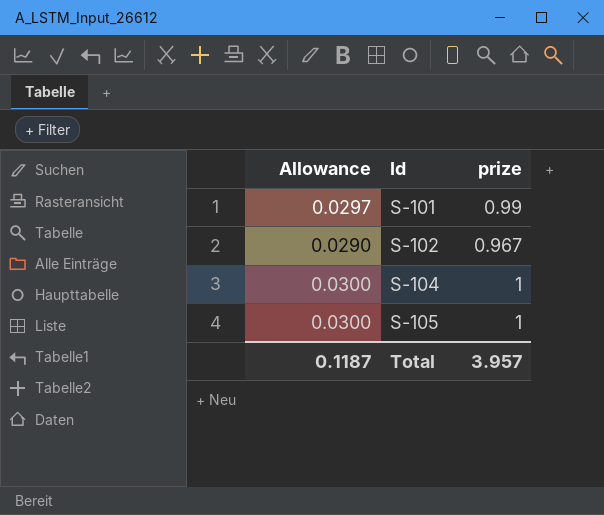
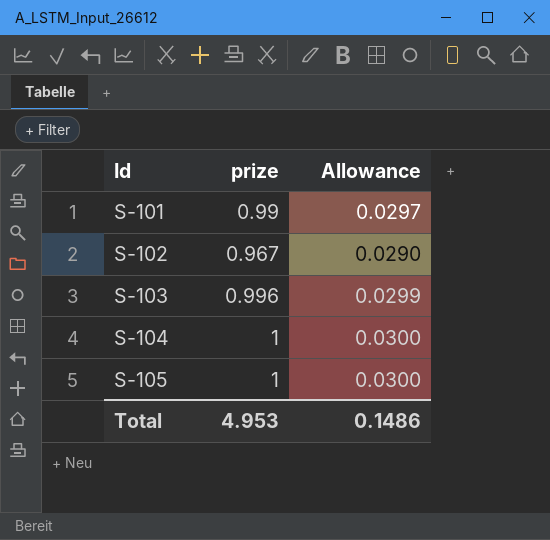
column Allowance | position: 1 -> 3
row S-103: none -> 0.996 | 0.0299
Total | prize: 3.957 -> 4.953
Total | Allowance: 0.1187 -> 0.1486

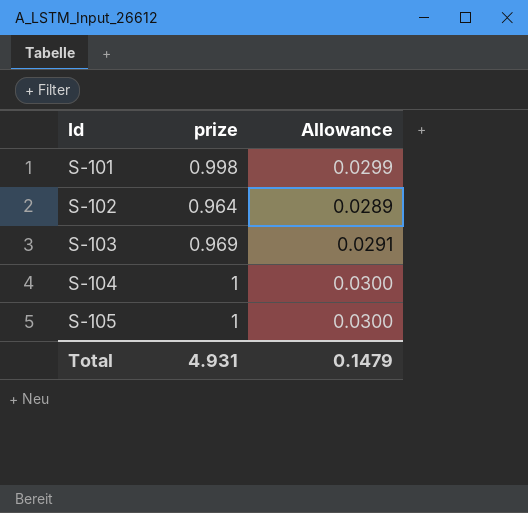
S-101 | prize: 0.99 -> 0.998
S-101 | Allowance: 0.0297 -> 0.0299
S-102 | prize: 0.967 -> 0.964
S-102 | Allowance: 0.0290 -> 0.0289
S-103 | prize: 0.996 -> 0.969
S-103 | Allowance: 0.0299 -> 0.0291
Total | prize: 4.953 -> 4.931
Total | Allowance: 0.1486 -> 0.1479

